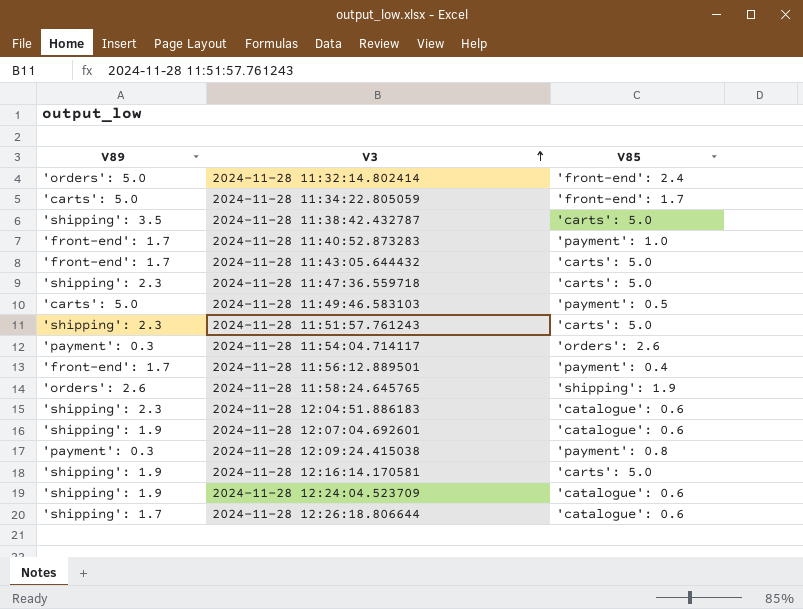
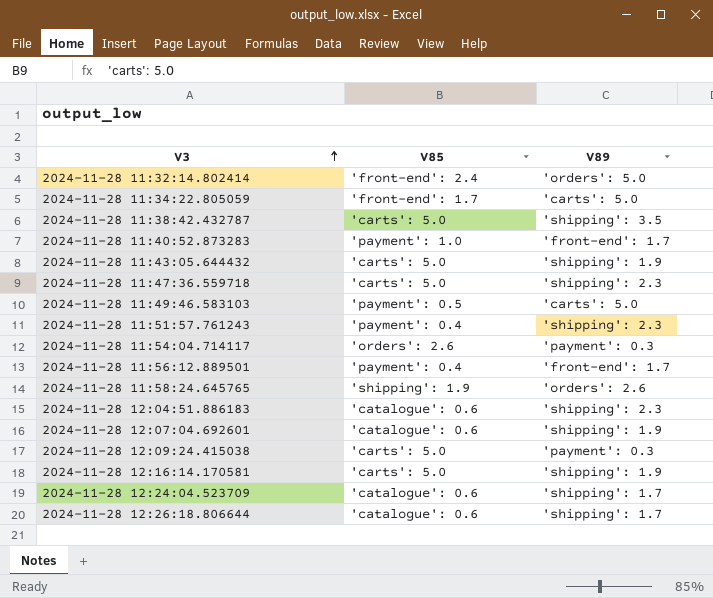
column V89 | position: 1 -> 3
2024-11-28 11:43:05.644432 | V89: 'front-end': 1.7 -> 'shipping': 1.9
2024-11-28 11:51:57.761243 | V85: 'carts': 5.0 -> 'payment': 0.4
2024-11-28 12:09:24.415038 | V85: 'payment': 0.8 -> 'carts': 5.0
2024-11-28 12:24:04.523709 | V89: 'shipping': 1.9 -> 'shipping': 1.7

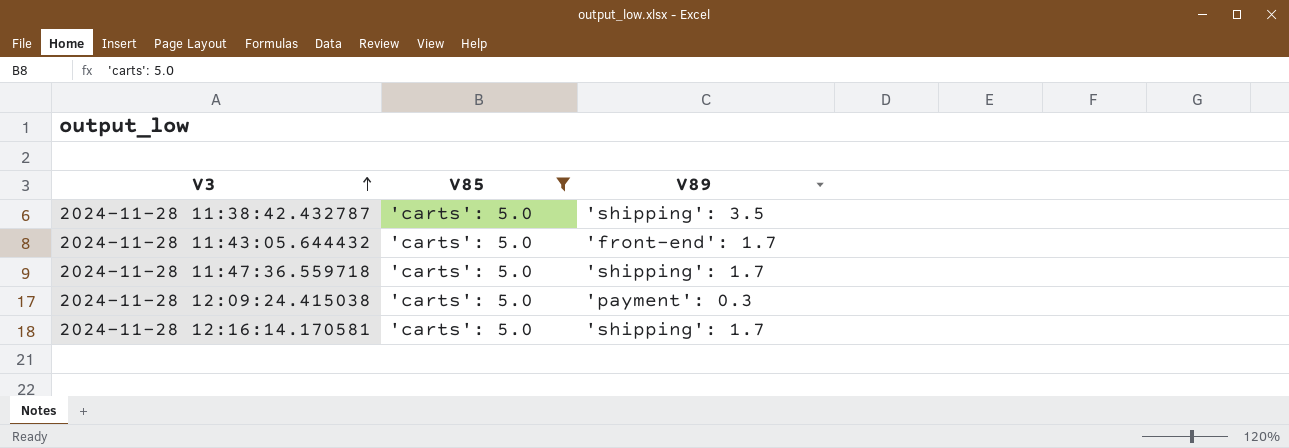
filter: none -> V85 = 'carts': 5.0
2024-11-28 11:43:05.644432 | V89: 'shipping': 1.9 -> 'front-end': 1.7
2024-11-28 11:47:36.559718 | V89: 'shipping': 2.3 -> 'shipping': 1.7
2024-11-28 12:16:14.170581 | V89: 'shipping': 1.9 -> 'shipping': 1.7

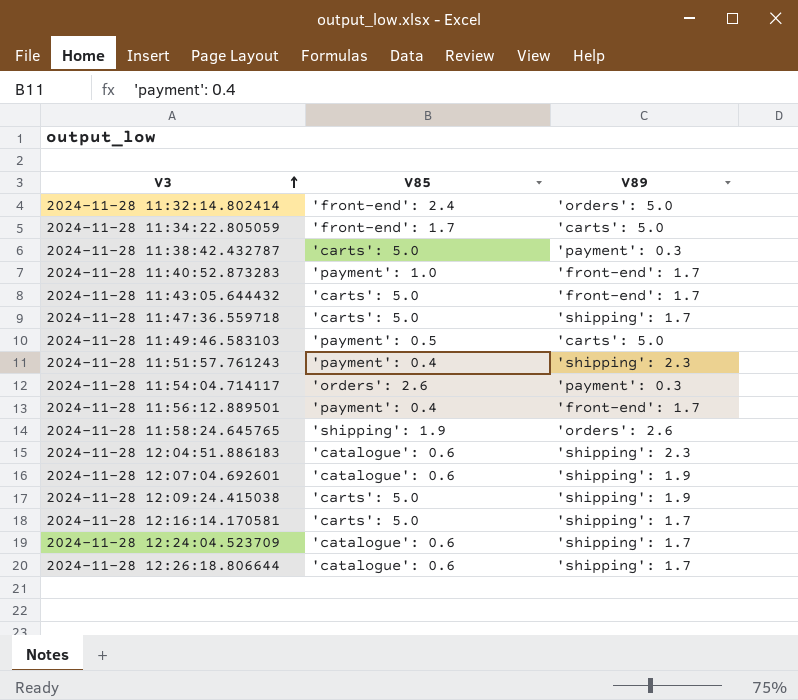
filter: V85 = 'carts': 5.0 -> none
2024-11-28 11:38:42.432787 | V89: 'shipping': 3.5 -> 'payment': 0.3
2024-11-28 12:09:24.415038 | V89: 'payment': 0.3 -> 'shipping': 1.9

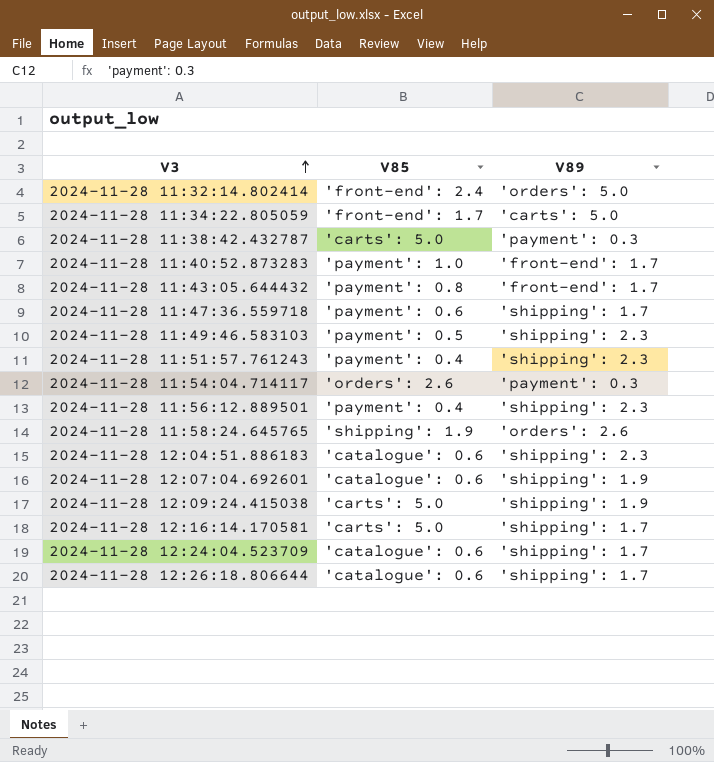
2024-11-28 11:43:05.644432 | V85: 'carts': 5.0 -> 'payment': 0.8
2024-11-28 11:47:36.559718 | V85: 'carts': 5.0 -> 'payment': 0.6
2024-11-28 11:49:46.583103 | V89: 'carts': 5.0 -> 'shipping': 2.3
2024-11-28 11:56:12.889501 | V89: 'front-end': 1.7 -> 'shipping': 2.3

